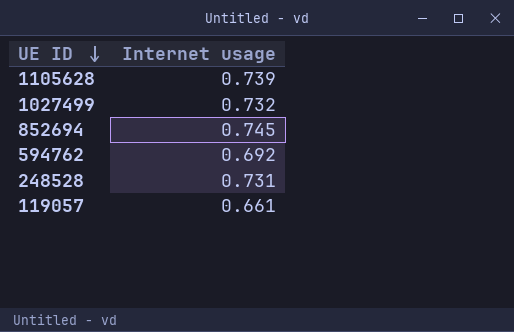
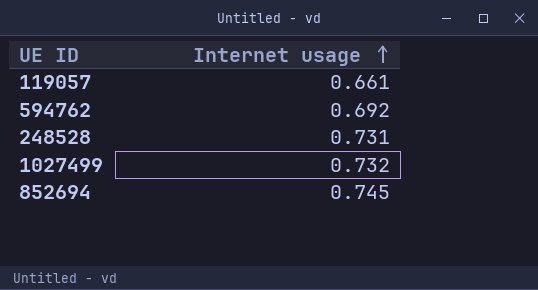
row order: UE ID descending -> Internet usage ascending
row 1105628: 0.739 -> none

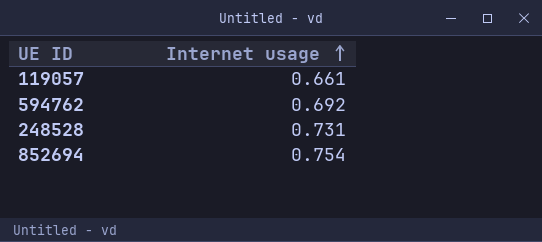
row 1027499: 0.732 -> none
852694 | Internet usage: 0.745 -> 0.754

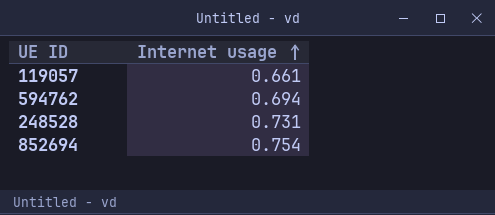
594762 | Internet usage: 0.692 -> 0.694

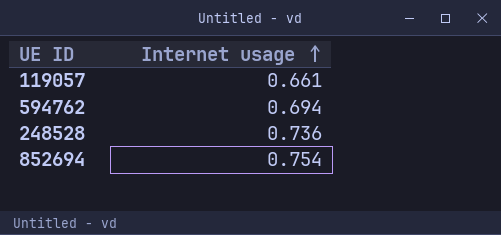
248528 | Internet usage: 0.731 -> 0.736

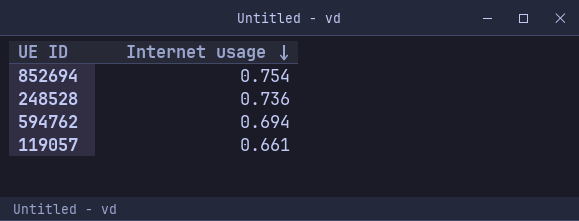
row order: Internet usage ascending -> Internet usage descending

